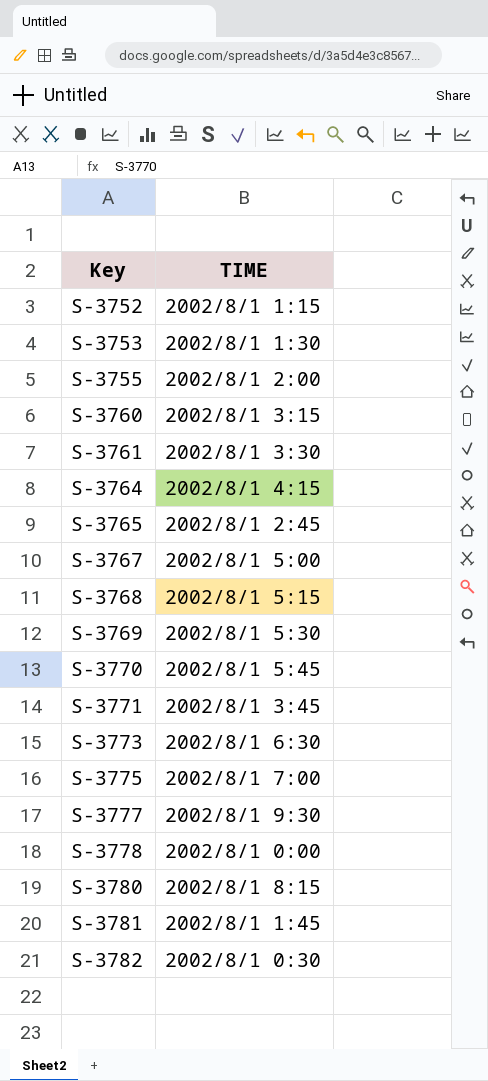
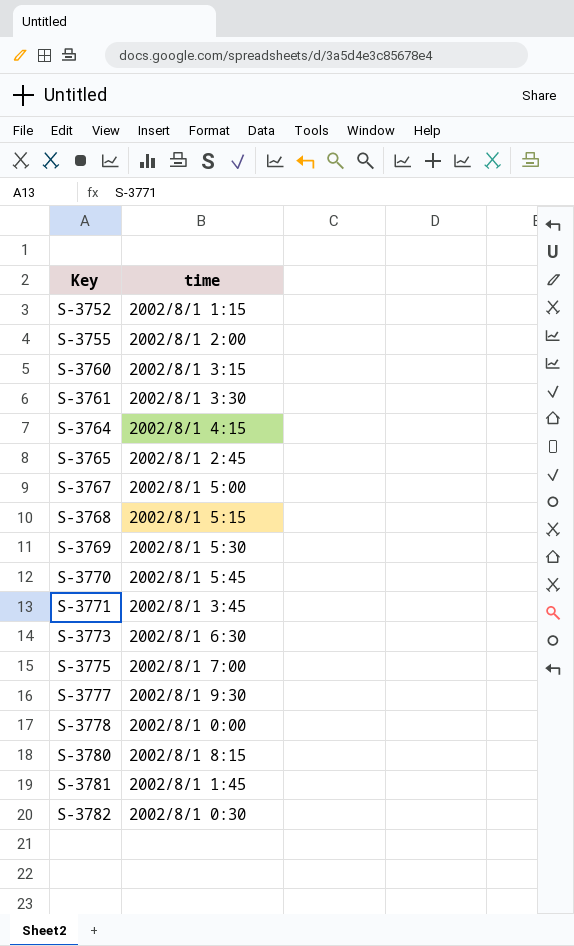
column name: TIME -> time
row S-3753: 2002/8/1 1:30 -> none

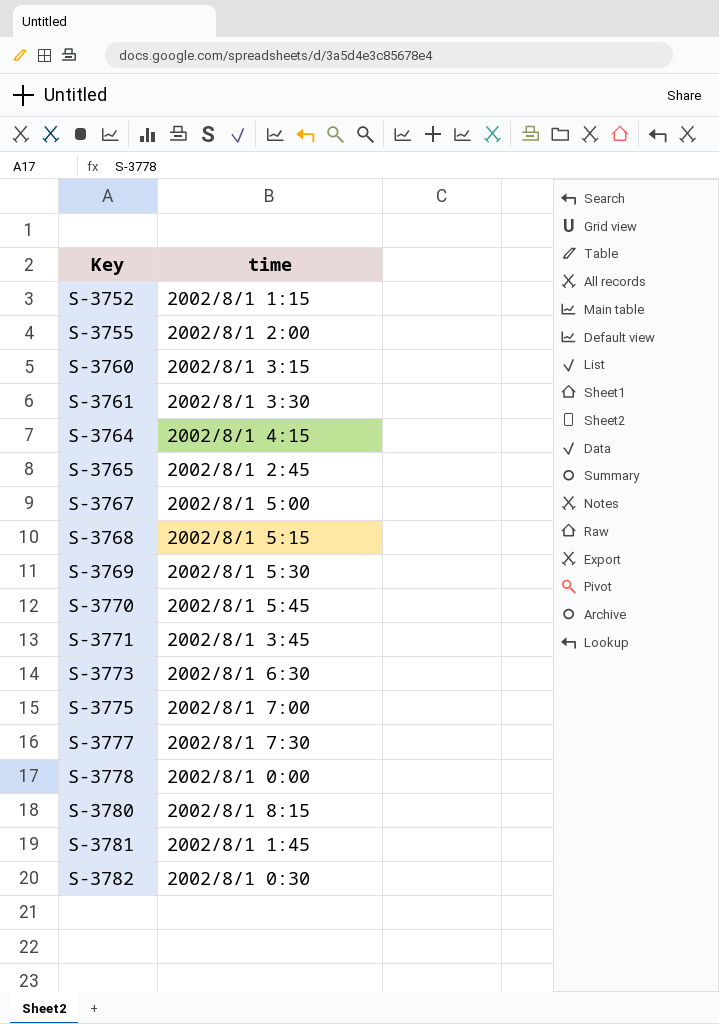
S-3777 | time: 2002/8/1 9:30 -> 2002/8/1 7:30

